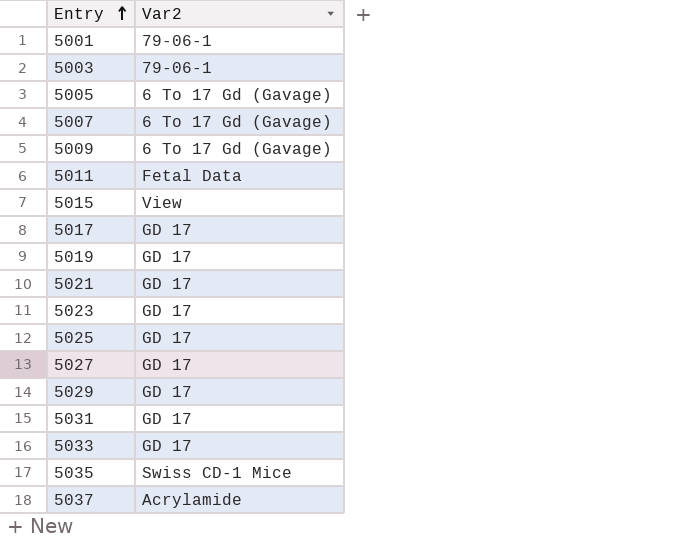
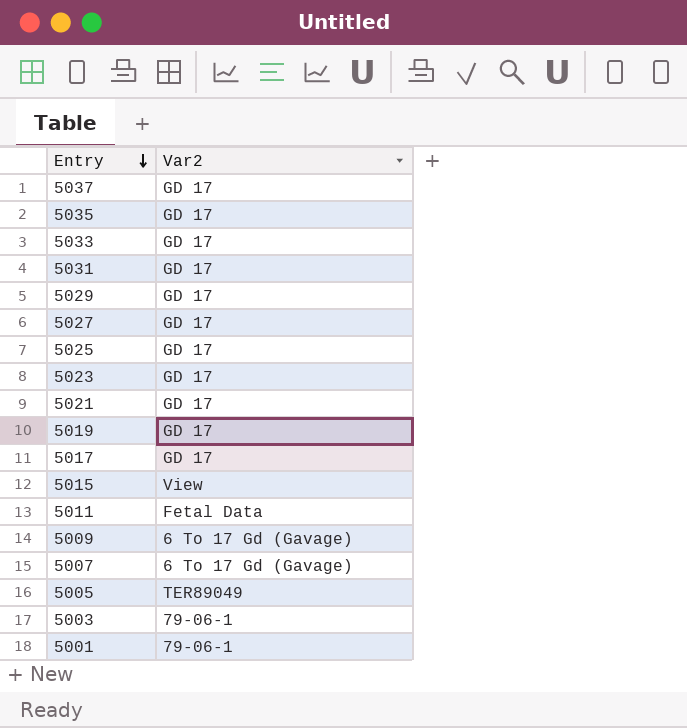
row order: Entry ascending -> Entry descending
5037 | Var2: Acrylamide -> GD 17
5035 | Var2: Swiss CD-1 Mice -> GD 17
5005 | Var2: 6 To 17 Gd (Gavage) -> TER89049

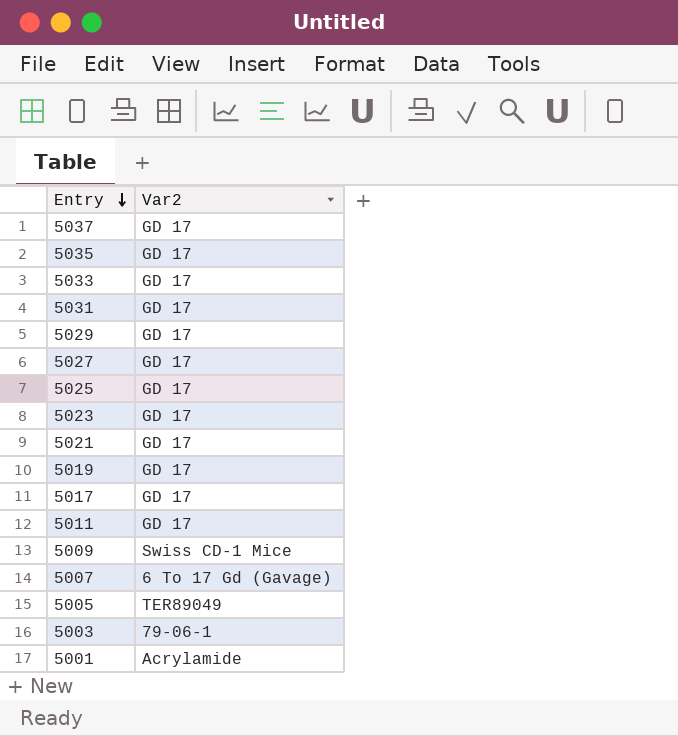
row 5015: View -> none
5011 | Var2: Fetal Data -> GD 17
5009 | Var2: 6 To 17 Gd (Gavage) -> Swiss CD-1 Mice
5001 | Var2: 79-06-1 -> Acrylamide

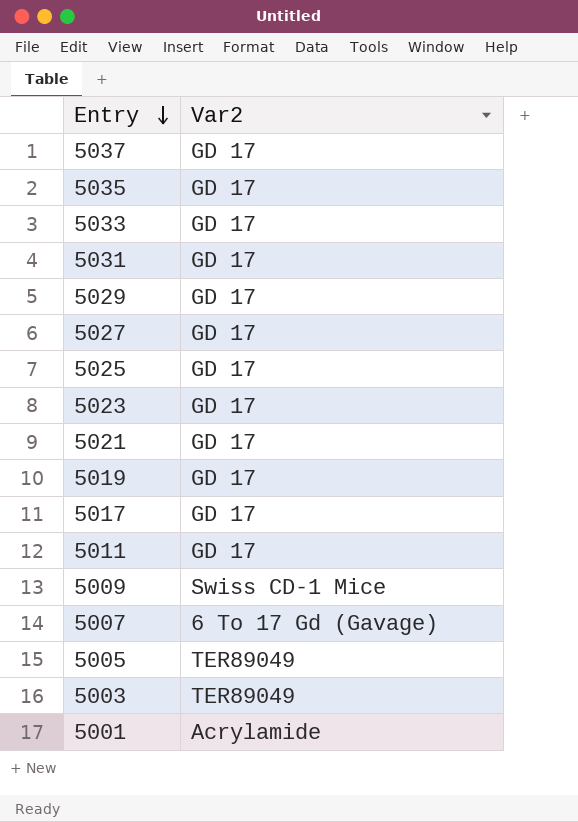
5003 | Var2: 79-06-1 -> TER89049

